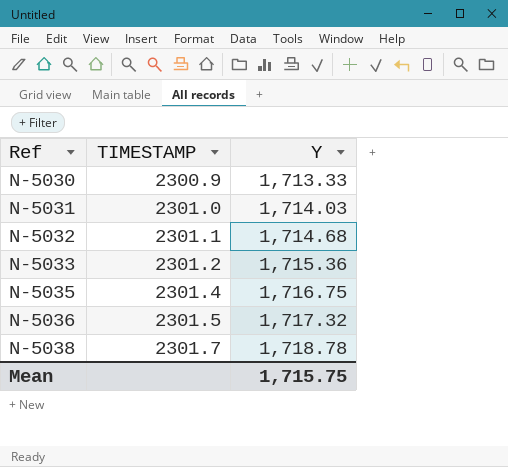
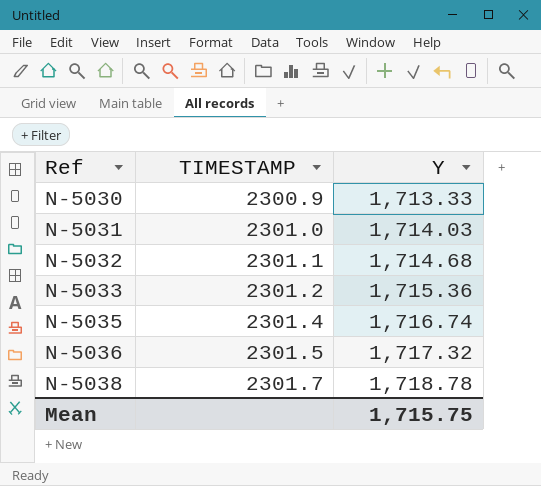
N-5035 | Y: 1,716.75 -> 1,716.74

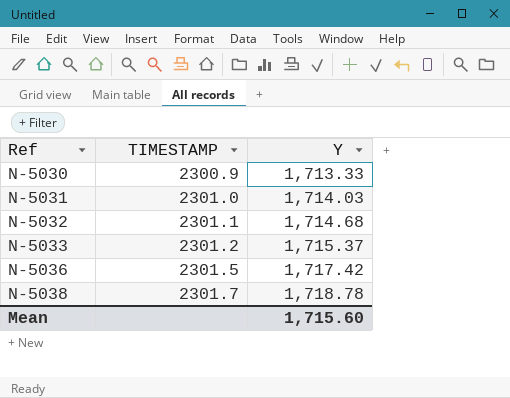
row N-5035: 2301.4 | 1,716.74 -> none
N-5033 | Y: 1,715.36 -> 1,715.37
N-5036 | Y: 1,717.32 -> 1,717.42
Mean | Y: 1,715.75 -> 1,715.60

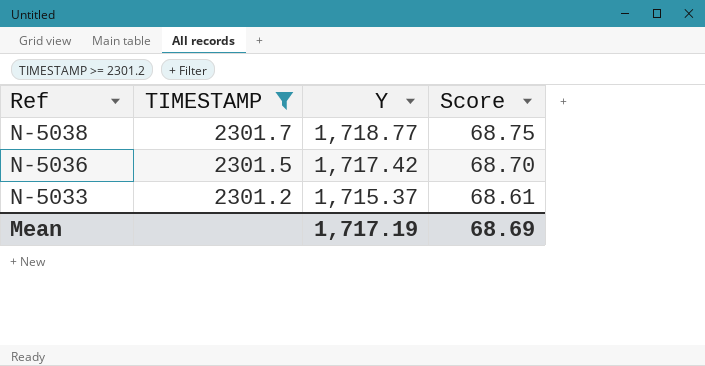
filter: none -> TIMESTAMP >= 2301.2
row order: Ref ascending -> Ref descending
column Score | formula: none -> [Y] * 0.04
N-5038 | Y: 1,718.78 -> 1,718.77
Mean | Y: 1,715.60 -> 1,717.19

